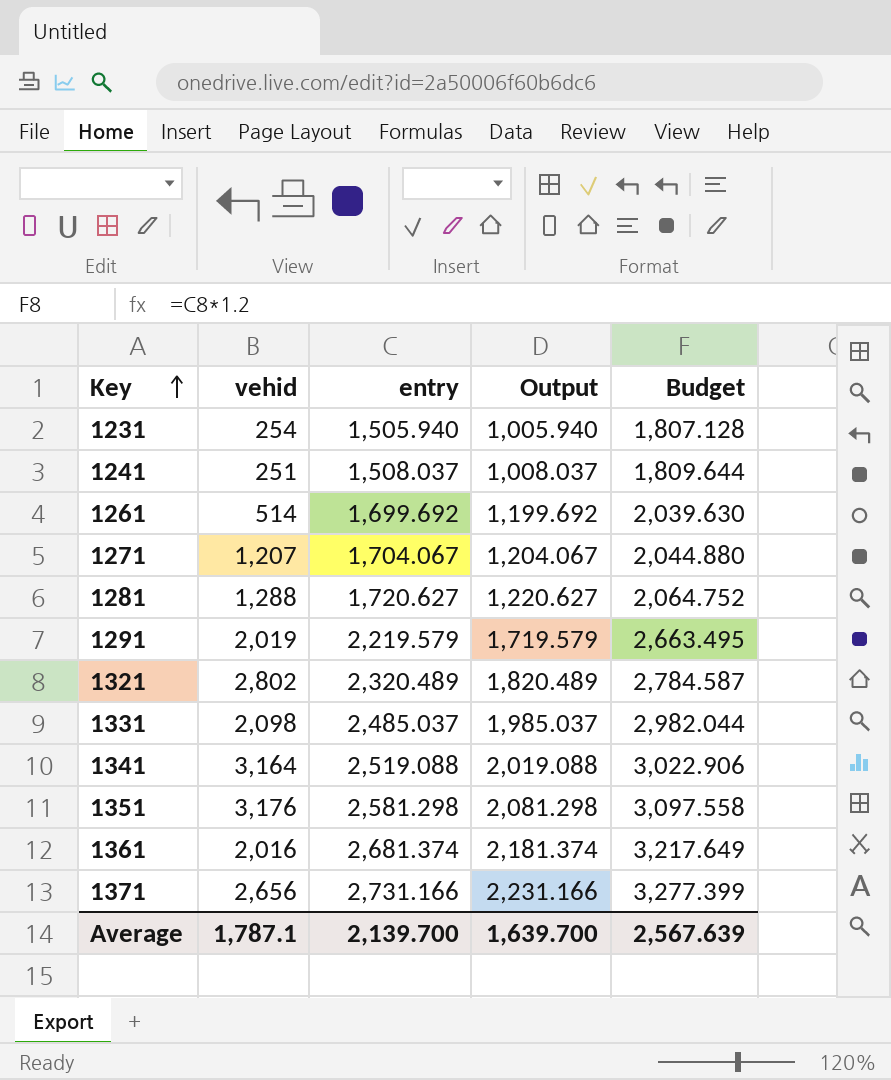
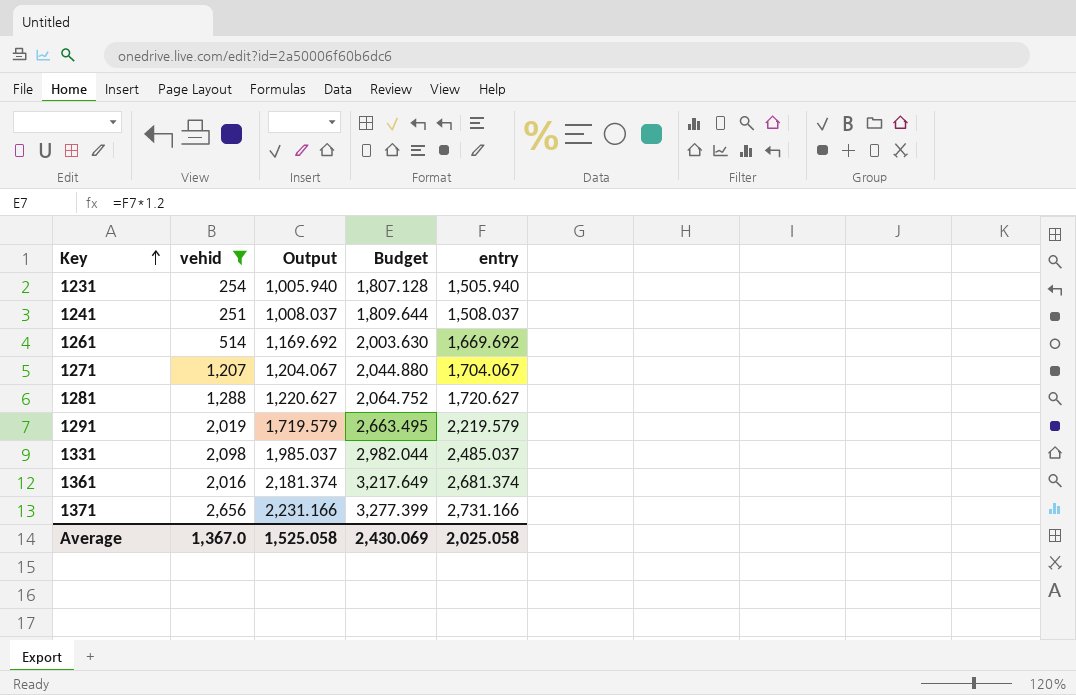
filter: none -> vehid <= 2,656
column entry | position: 3 -> 5
1261 | Output: 1,199.692 -> 1,169.692
1261 | Budget: 2,039.630 -> 2,003.630
1261 | entry: 1,699.692 -> 1,669.692
Average | vehid: 1,787.1 -> 1,367.0
Average | Output: 1,639.700 -> 1,525.058
Average | Budget: 2,567.639 -> 2,430.069
Average | entry: 2,139.700 -> 2,025.058

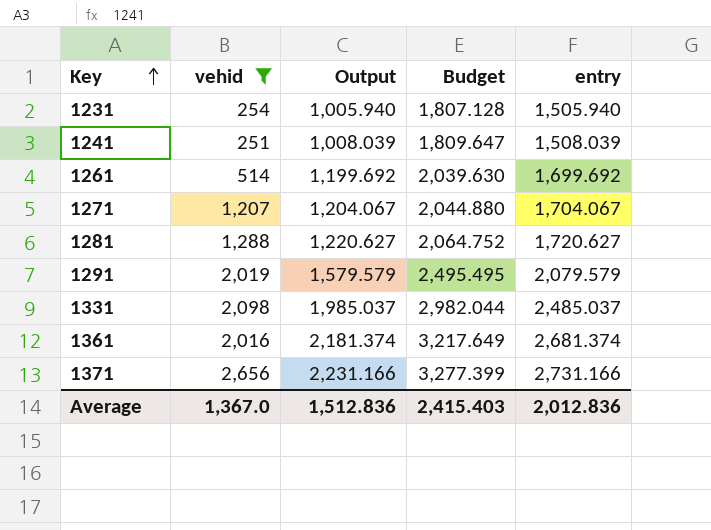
1241 | Output: 1,008.037 -> 1,008.039
1241 | Budget: 1,809.644 -> 1,809.647
1241 | entry: 1,508.037 -> 1,508.039
1261 | Output: 1,169.692 -> 1,199.692
1261 | Budget: 2,003.630 -> 2,039.630
1261 | entry: 1,669.692 -> 1,699.692
1291 | Output: 1,719.579 -> 1,579.579
1291 | Budget: 2,663.495 -> 2,495.495
1291 | entry: 2,219.579 -> 2,079.579
Average | Output: 1,525.058 -> 1,512.836
Average | Budget: 2,430.069 -> 2,415.403
Average | entry: 2,025.058 -> 2,012.836

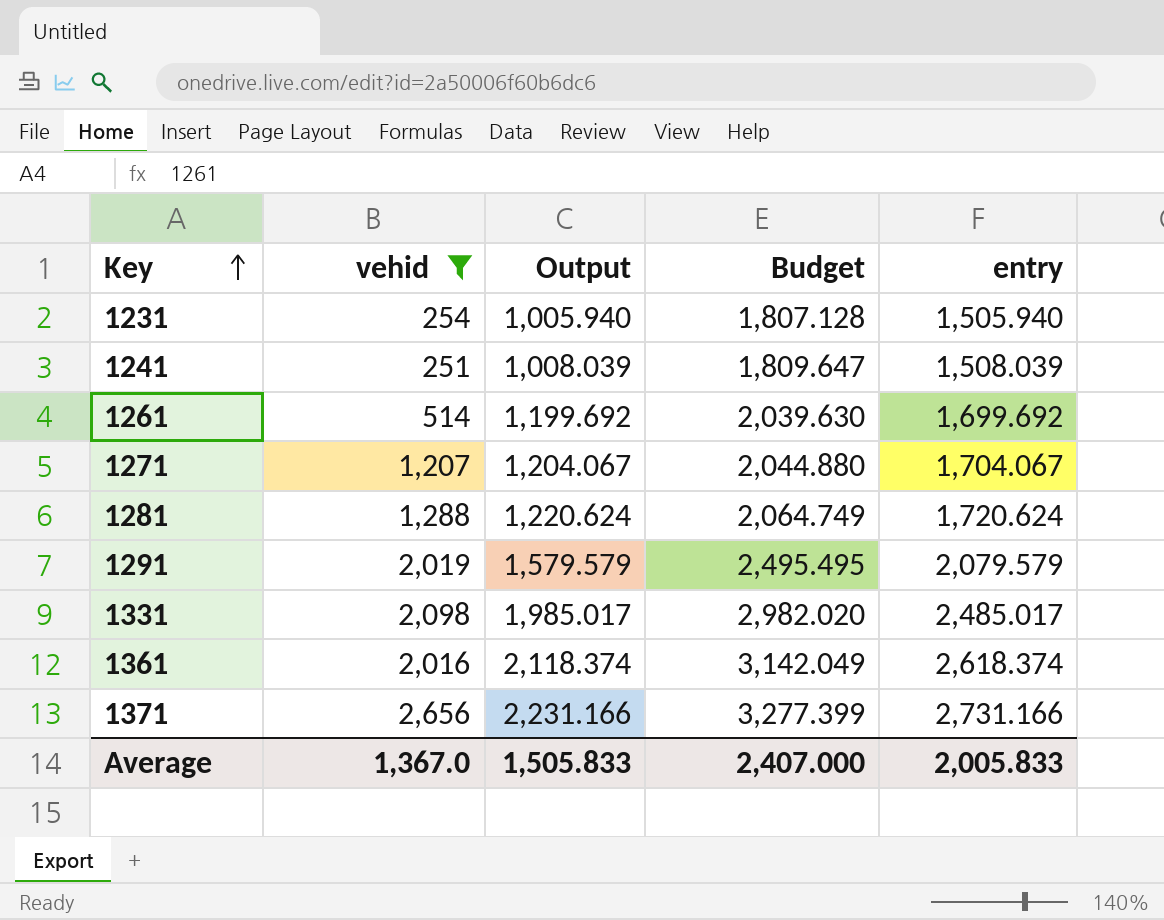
1281 | Output: 1,220.627 -> 1,220.624
1281 | Budget: 2,064.752 -> 2,064.749
1281 | entry: 1,720.627 -> 1,720.624
1331 | Output: 1,985.037 -> 1,985.017
1331 | Budget: 2,982.044 -> 2,982.020
1331 | entry: 2,485.037 -> 2,485.017
1361 | Output: 2,181.374 -> 2,118.374
1361 | Budget: 3,217.649 -> 3,142.049
1361 | entry: 2,681.374 -> 2,618.374
Average | Output: 1,512.836 -> 1,505.833
Average | Budget: 2,415.403 -> 2,407.000
Average | entry: 2,012.836 -> 2,005.833

